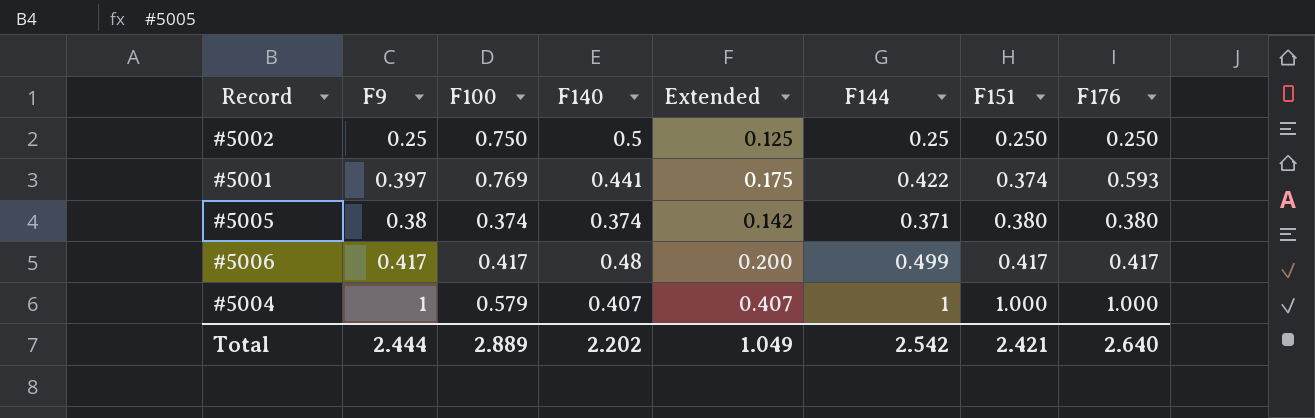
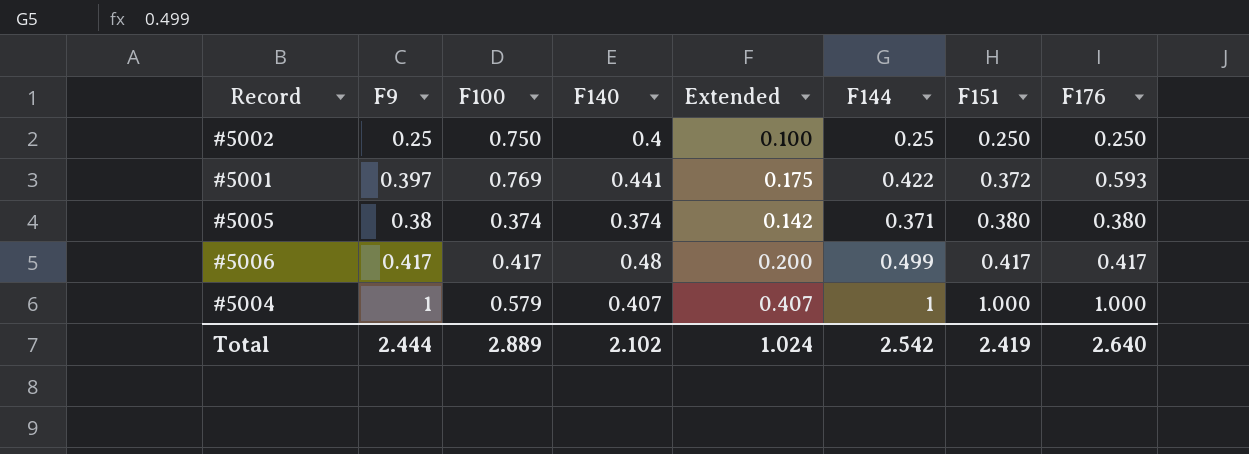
#5002 | F140: 0.5 -> 0.4
#5002 | Extended: 0.125 -> 0.100
#5001 | F151: 0.374 -> 0.372
Total | F140: 2.202 -> 2.102
Total | Extended: 1.049 -> 1.024
Total | F151: 2.421 -> 2.419

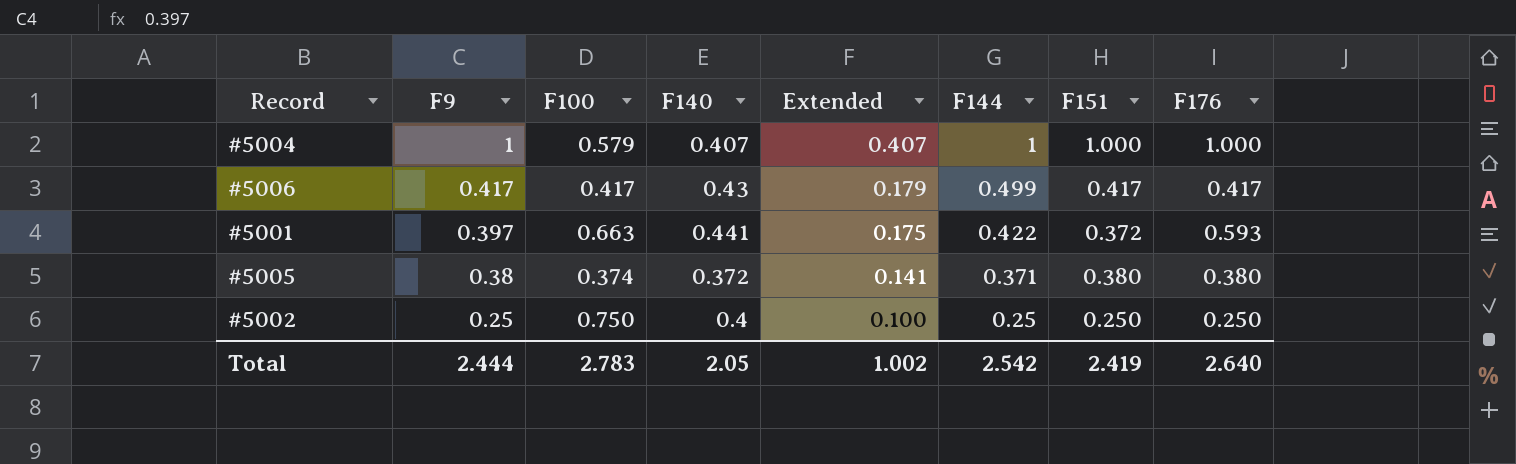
row order: F151 ascending -> F9 descending
#5006 | F140: 0.48 -> 0.43
#5006 | Extended: 0.200 -> 0.179
#5001 | F100: 0.769 -> 0.663
#5005 | F140: 0.374 -> 0.372
#5005 | Extended: 0.142 -> 0.141
Total | F100: 2.889 -> 2.783
Total | F140: 2.102 -> 2.05
Total | Extended: 1.024 -> 1.002

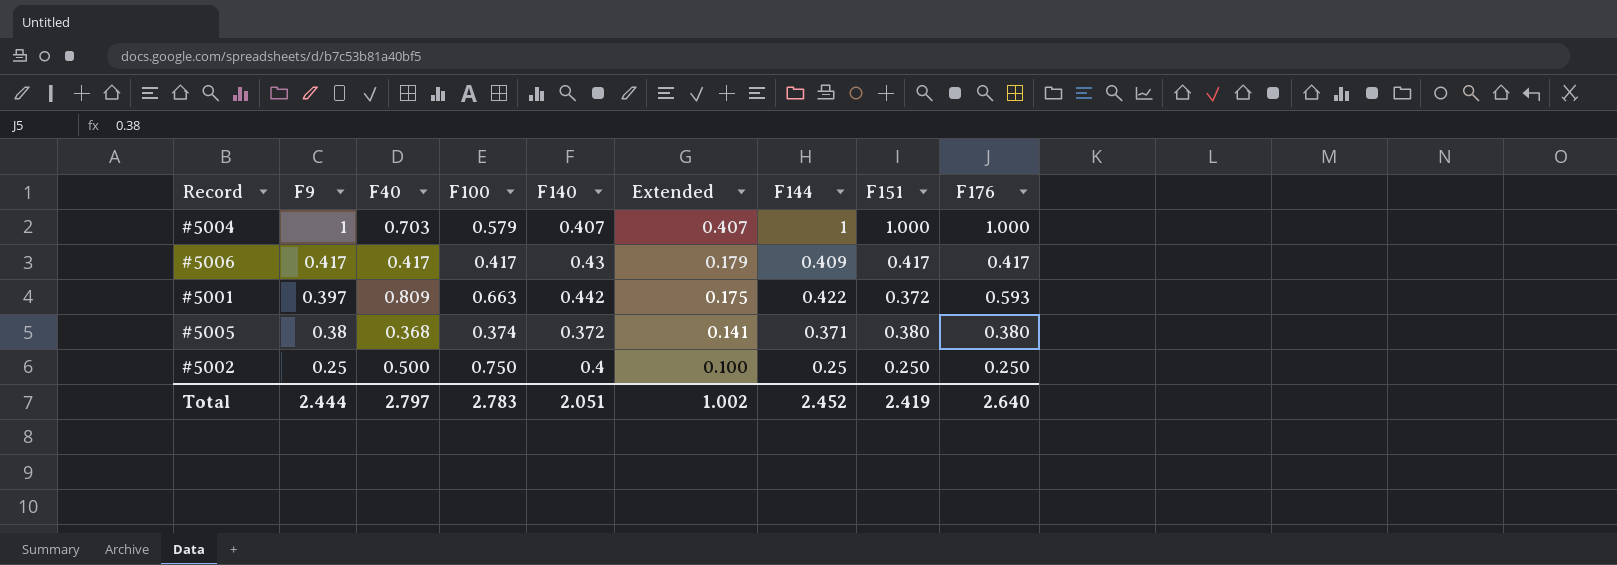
column F40 | position: none -> 3
#5006 | F144: 0.499 -> 0.409
#5001 | F140: 0.441 -> 0.442
Total | F140: 2.05 -> 2.051
Total | F144: 2.542 -> 2.452

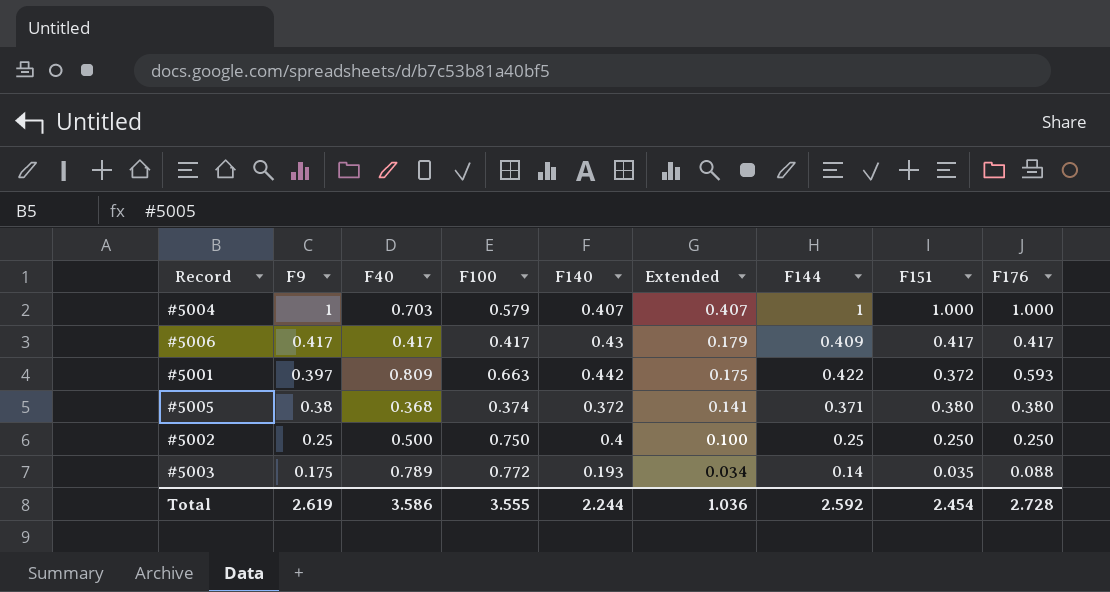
row #5003: none -> 0.175 | 0.789 | 0.772 | 0.193 | 0.034 | 0.14 | 0.035 | 0.088
Total | F9: 2.444 -> 2.619
Total | F40: 2.797 -> 3.586
Total | F100: 2.783 -> 3.555
Total | F140: 2.051 -> 2.244
Total | Extended: 1.002 -> 1.036
Total | F144: 2.452 -> 2.592
Total | F151: 2.419 -> 2.454
Total | F176: 2.640 -> 2.728

